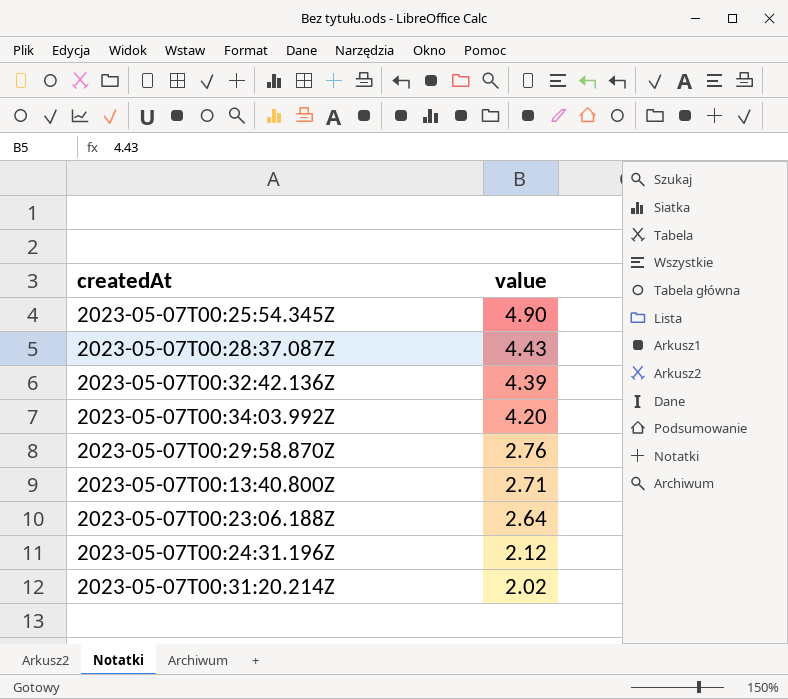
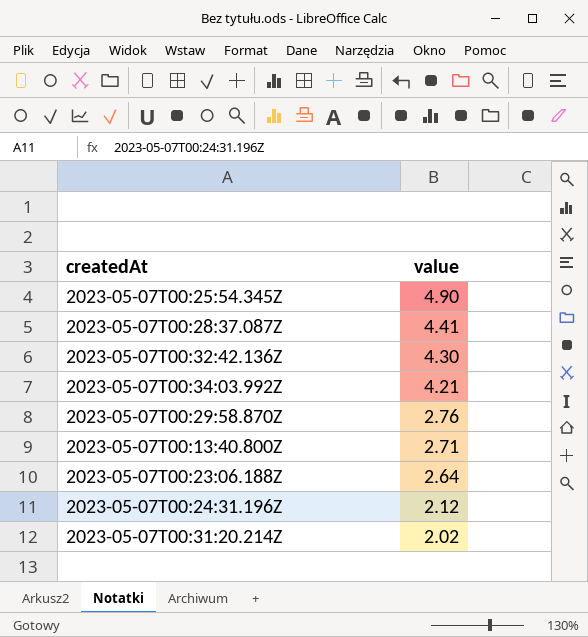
2023-05-07T00:28:37.087Z | value: 4.43 -> 4.41
2023-05-07T00:32:42.136Z | value: 4.39 -> 4.30
2023-05-07T00:34:03.992Z | value: 4.20 -> 4.21

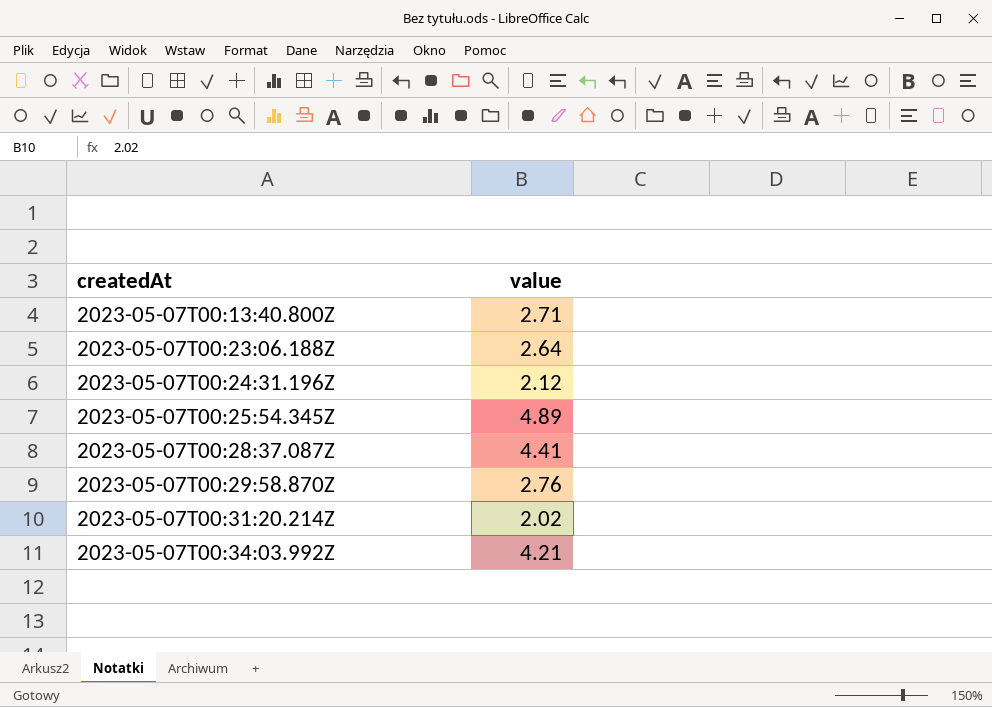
row order: value descending -> createdAt ascending
row 2023-05-07T00:32:42.136Z: 4.30 -> none
2023-05-07T00:25:54.345Z | value: 4.90 -> 4.89

